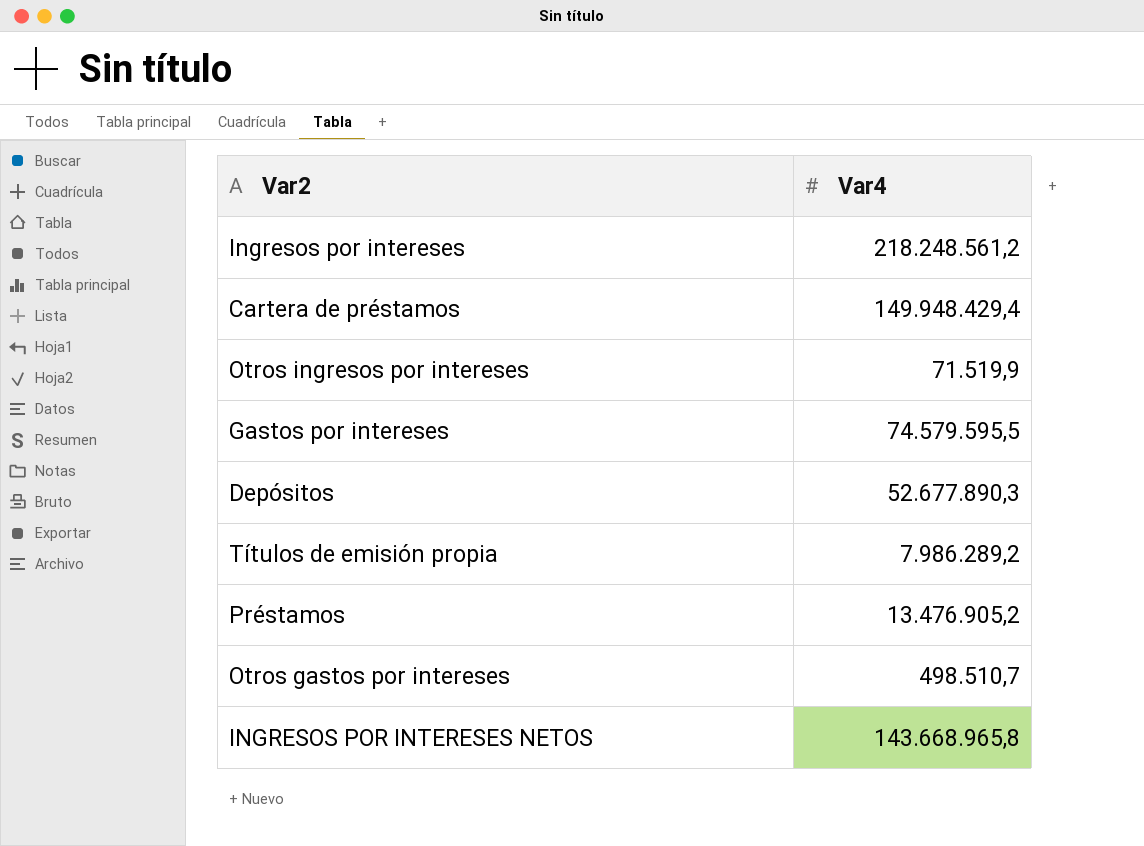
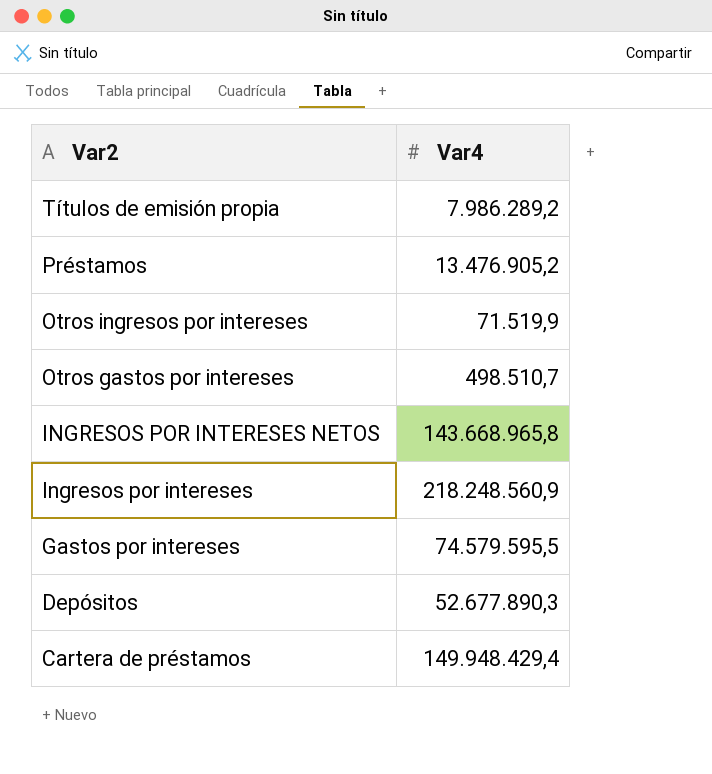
row order: none -> Var2 descending
Ingresos por intereses | Var4: 218.248.561,2 -> 218.248.560,9

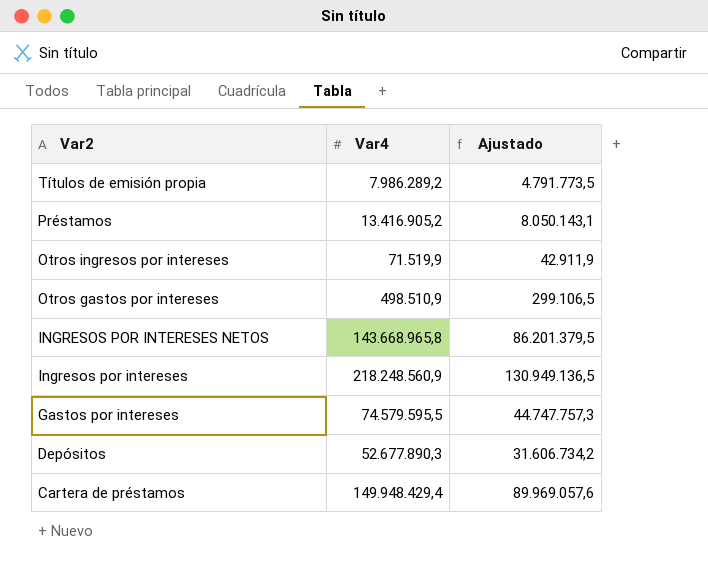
column Ajustado | formula: none -> [Var4] * 0,6
Préstamos | Var4: 13.476.905,2 -> 13.416.905,2
Otros gastos por intereses | Var4: 498.510,7 -> 498.510,9

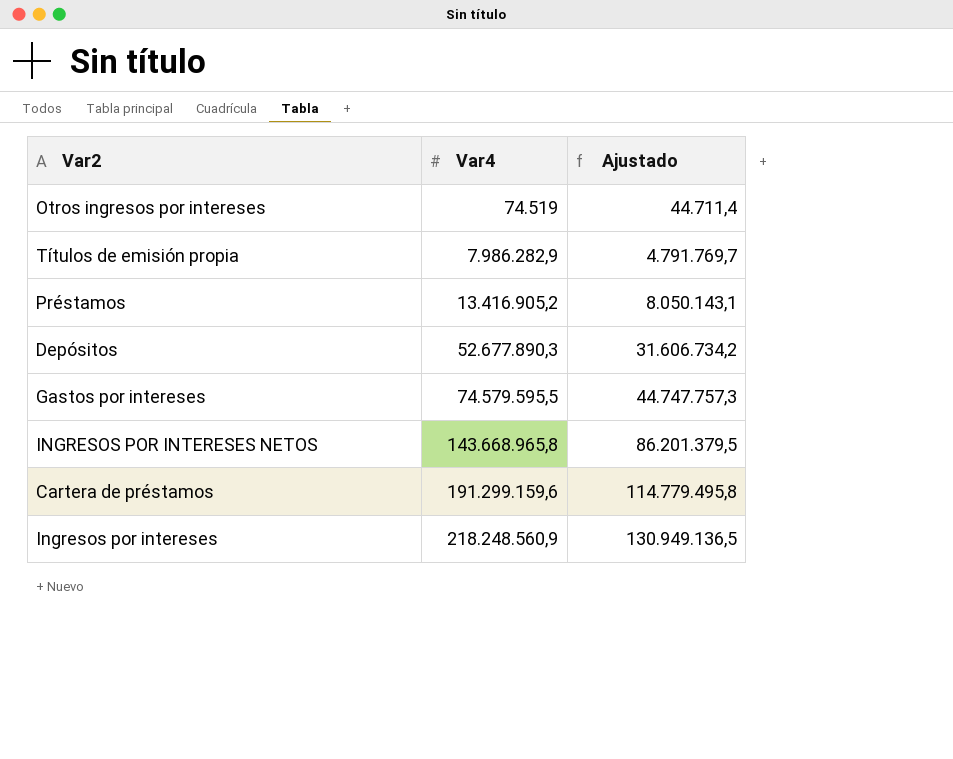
row order: Var2 descending -> Var4 ascending
row Otros gastos por intereses: 498.510,9 | 299.106,5 -> none
Otros ingresos por intereses | Var4: 71.519,9 -> 74.519
Otros ingresos por intereses | Ajustado: 42.911,9 -> 44.711,4
Títulos de emisión propia | Var4: 7.986.289,2 -> 7.986.282,9
Títulos de emisión propia | Ajustado: 4.791.773,5 -> 4.791.769,7
Cartera de préstamos | Var4: 149.948.429,4 -> 191.299.159,6
Cartera de préstamos | Ajustado: 89.969.057,6 -> 114.779.495,8

